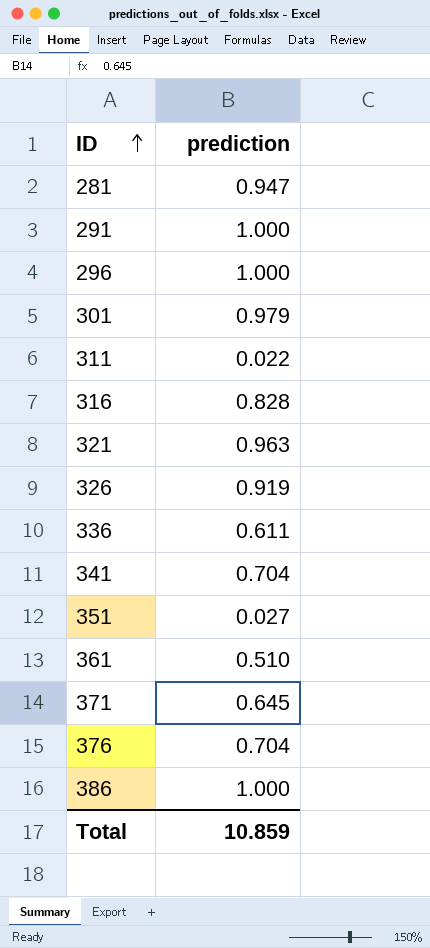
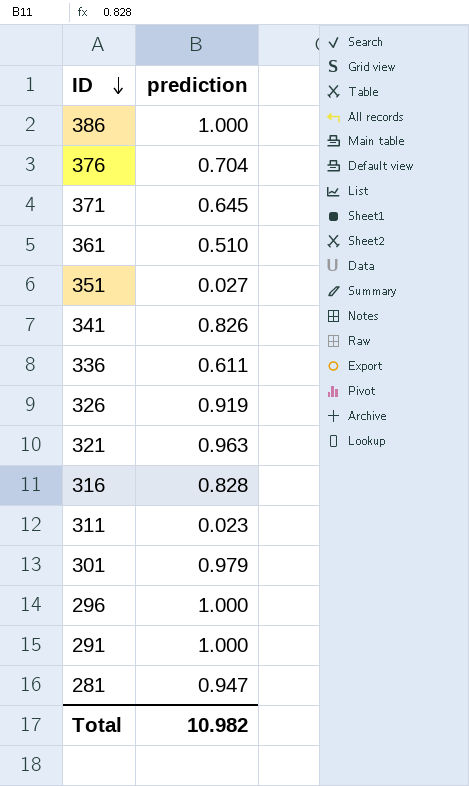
row order: ID ascending -> ID descending
341 | prediction: 0.704 -> 0.826
311 | prediction: 0.022 -> 0.023
Total | prediction: 10.859 -> 10.982

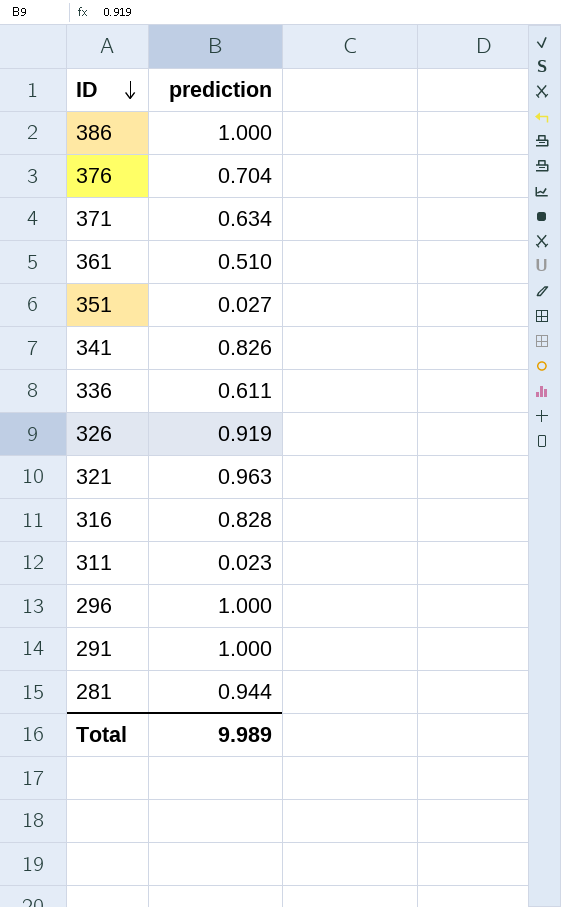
row 301: 0.979 -> none
371 | prediction: 0.645 -> 0.634
281 | prediction: 0.947 -> 0.944
Total | prediction: 10.982 -> 9.989

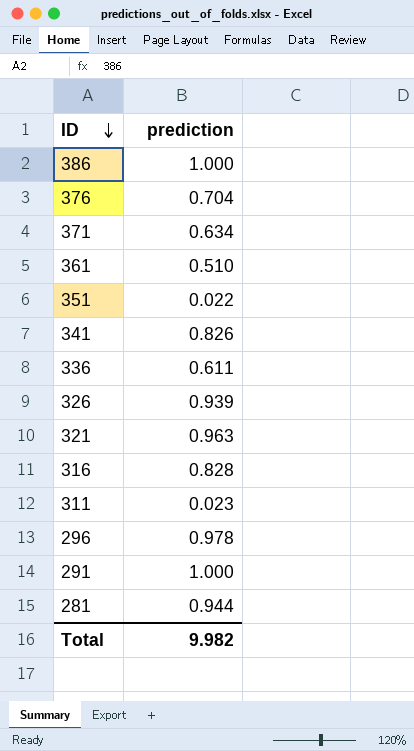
351 | prediction: 0.027 -> 0.022
326 | prediction: 0.919 -> 0.939
296 | prediction: 1.000 -> 0.978
Total | prediction: 9.989 -> 9.982

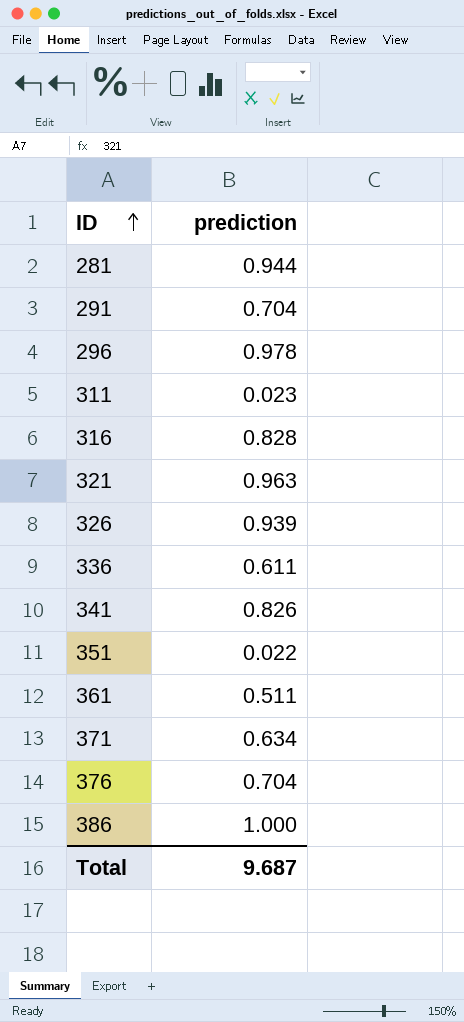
row order: ID descending -> ID ascending
291 | prediction: 1.000 -> 0.704
361 | prediction: 0.510 -> 0.511
Total | prediction: 9.982 -> 9.687

